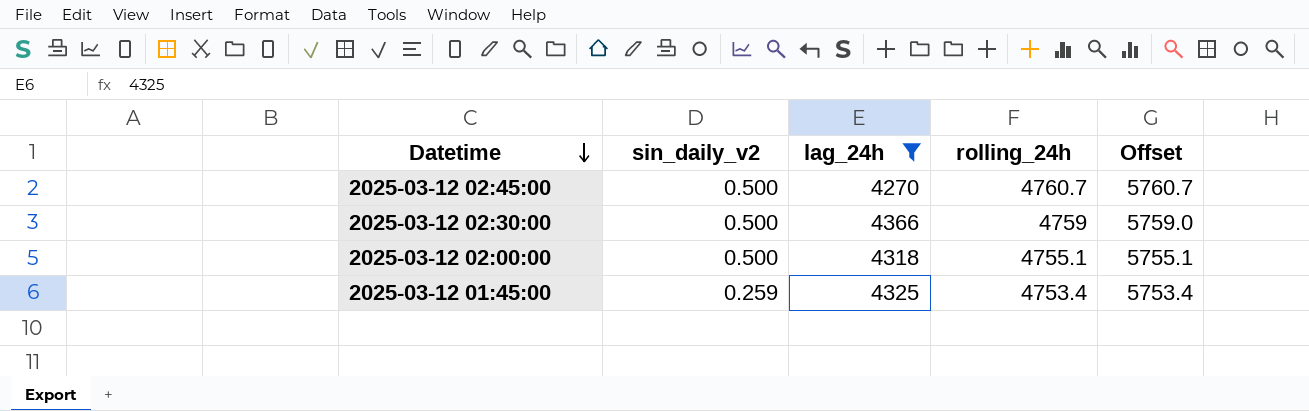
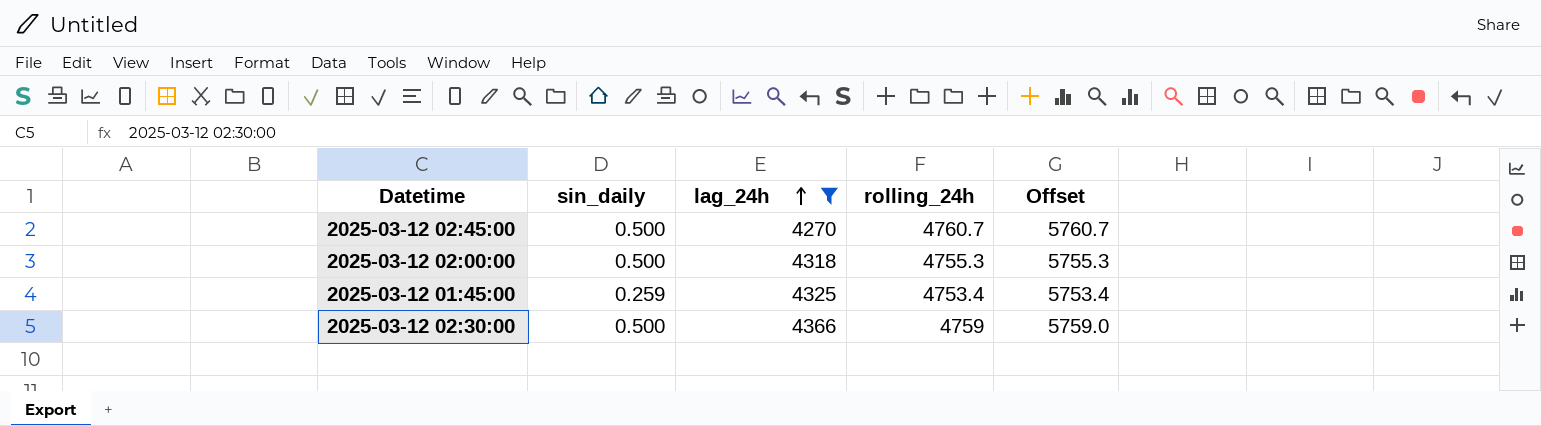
row order: Datetime descending -> lag_24h ascending
column name: sin_daily_v2 -> sin_daily
2025-03-12 02:00:00 | rolling_24h: 4755.1 -> 4755.3
2025-03-12 02:00:00 | Offset: 5755.1 -> 5755.3

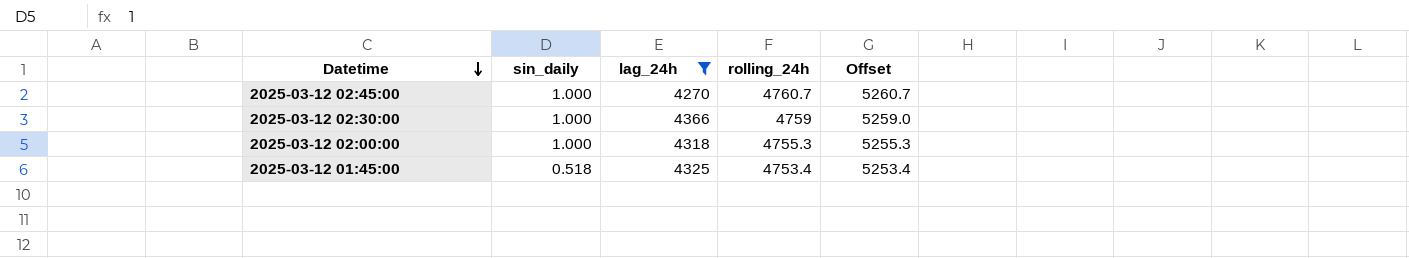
row order: lag_24h ascending -> Datetime descending
column Offset | formula: [rolling_24h] + 1000 -> [rolling_24h] + 500
2025-03-12 02:45:00 | sin_daily: 0.500 -> 1.000
2025-03-12 02:30:00 | sin_daily: 0.500 -> 1.000
2025-03-12 02:00:00 | sin_daily: 0.500 -> 1.000
2025-03-12 01:45:00 | sin_daily: 0.259 -> 0.518

